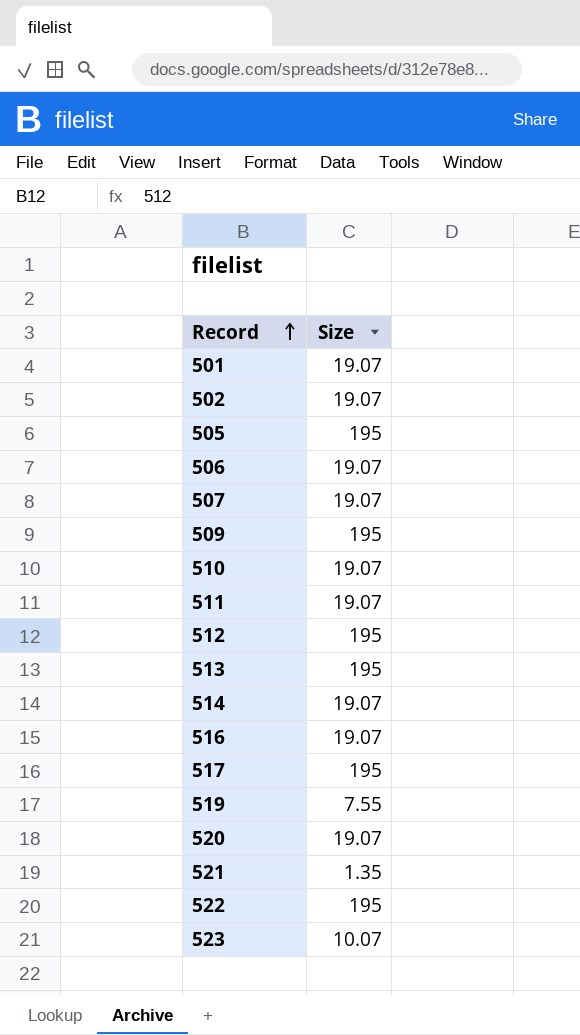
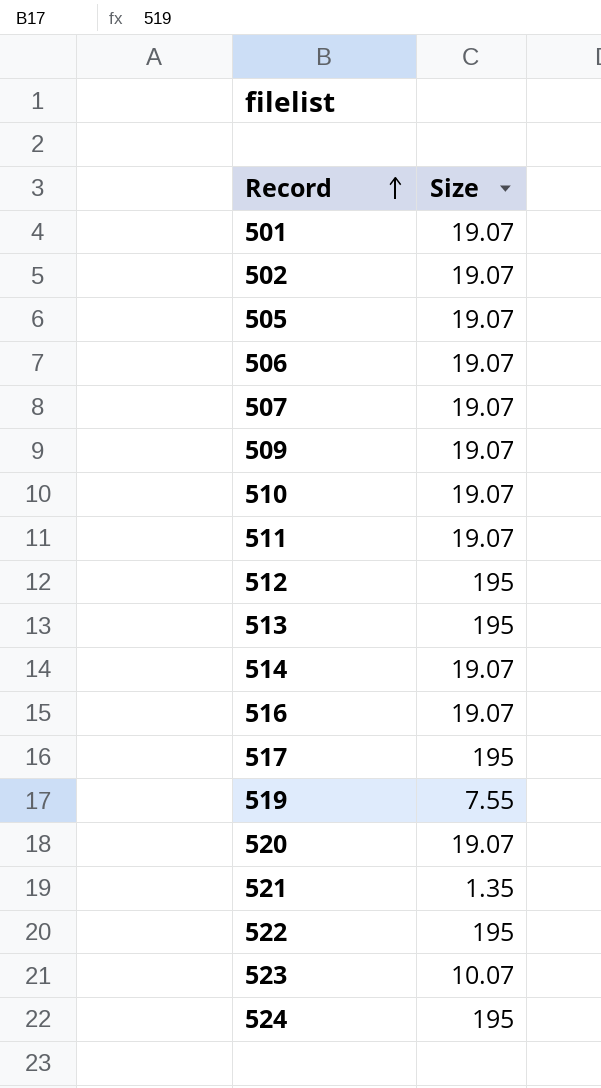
505 | Size: 195 -> 19.07
509 | Size: 195 -> 19.07
row 524: none -> 195

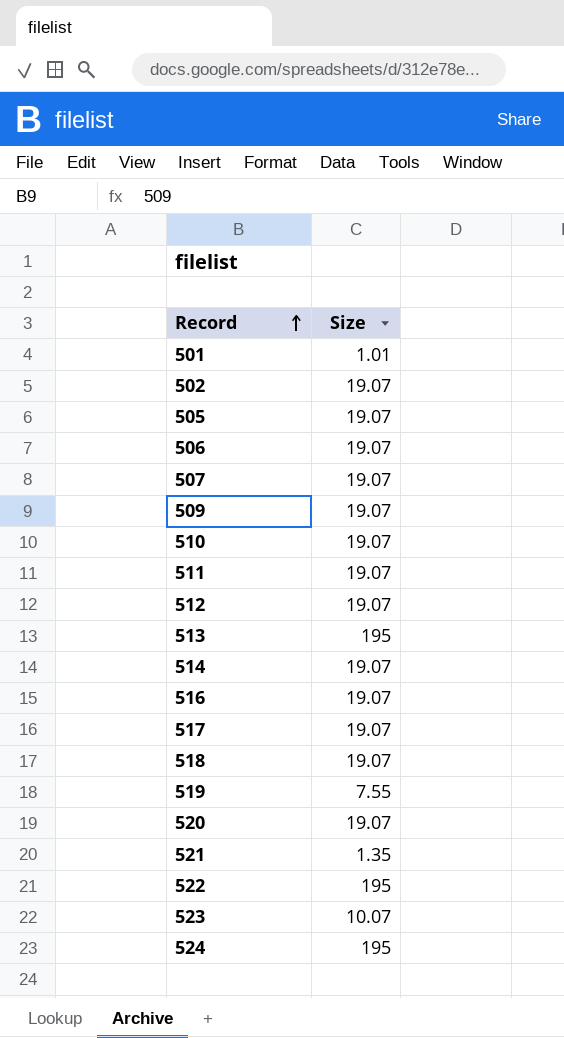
501 | Size: 19.07 -> 1.01
512 | Size: 195 -> 19.07
517 | Size: 195 -> 19.07
row 518: none -> 19.07

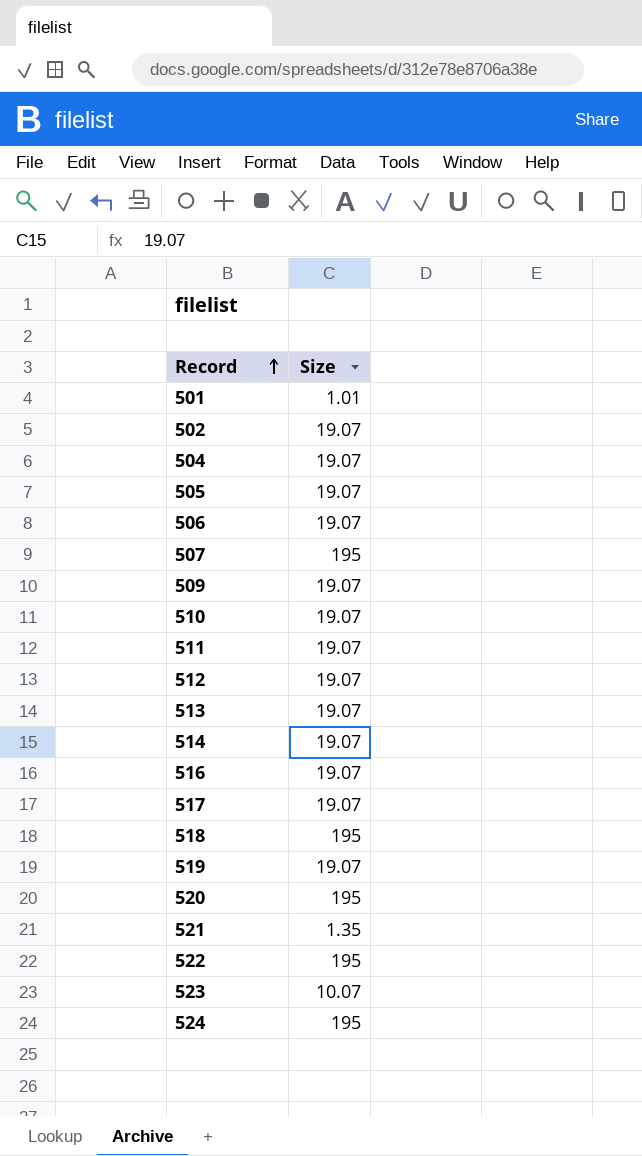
row 504: none -> 19.07
507 | Size: 19.07 -> 195
513 | Size: 195 -> 19.07
518 | Size: 19.07 -> 195
519 | Size: 7.55 -> 19.07
520 | Size: 19.07 -> 195

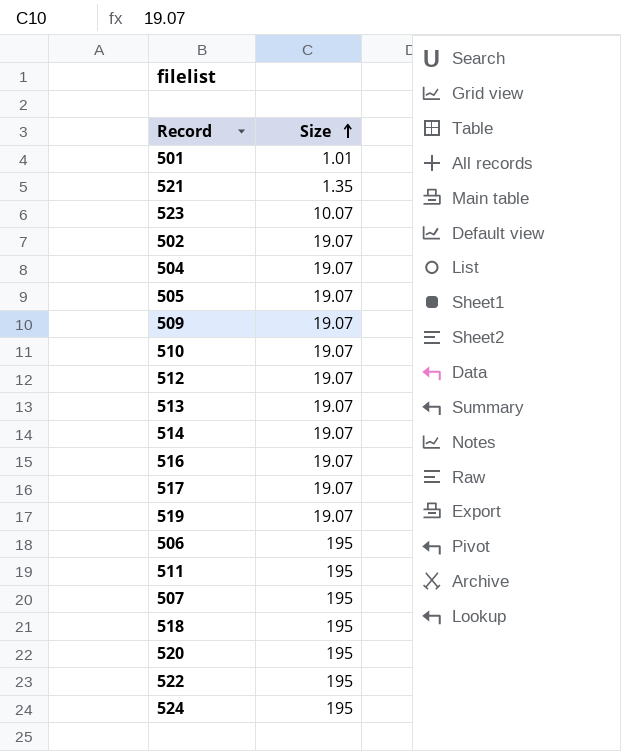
row order: Record ascending -> Size ascending
506 | Size: 19.07 -> 195
511 | Size: 19.07 -> 195

